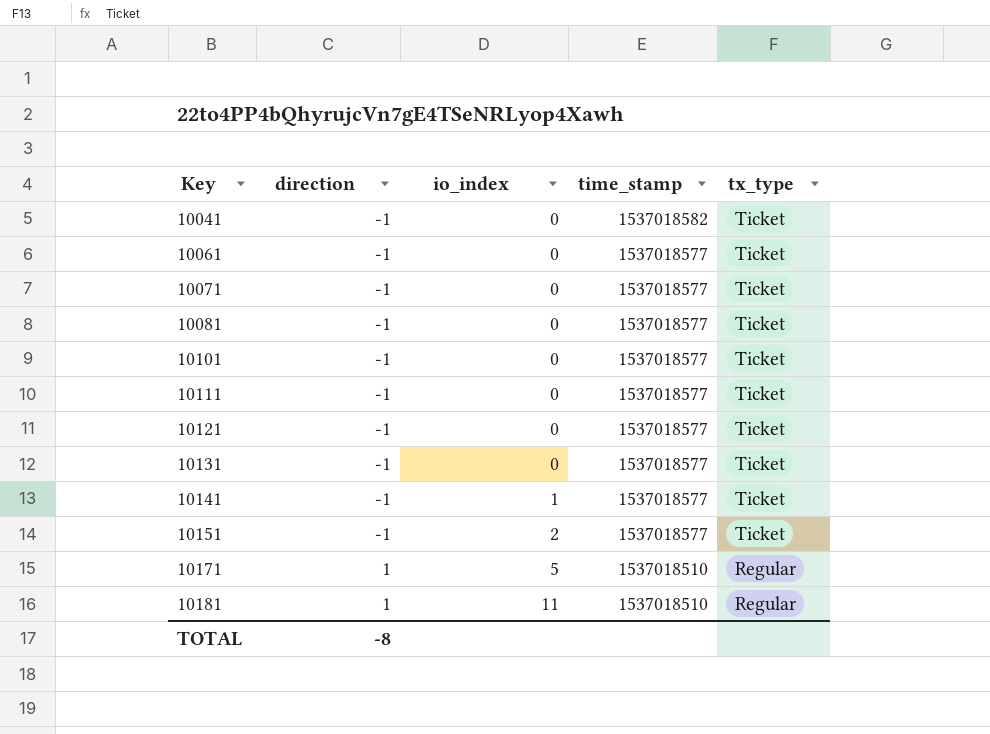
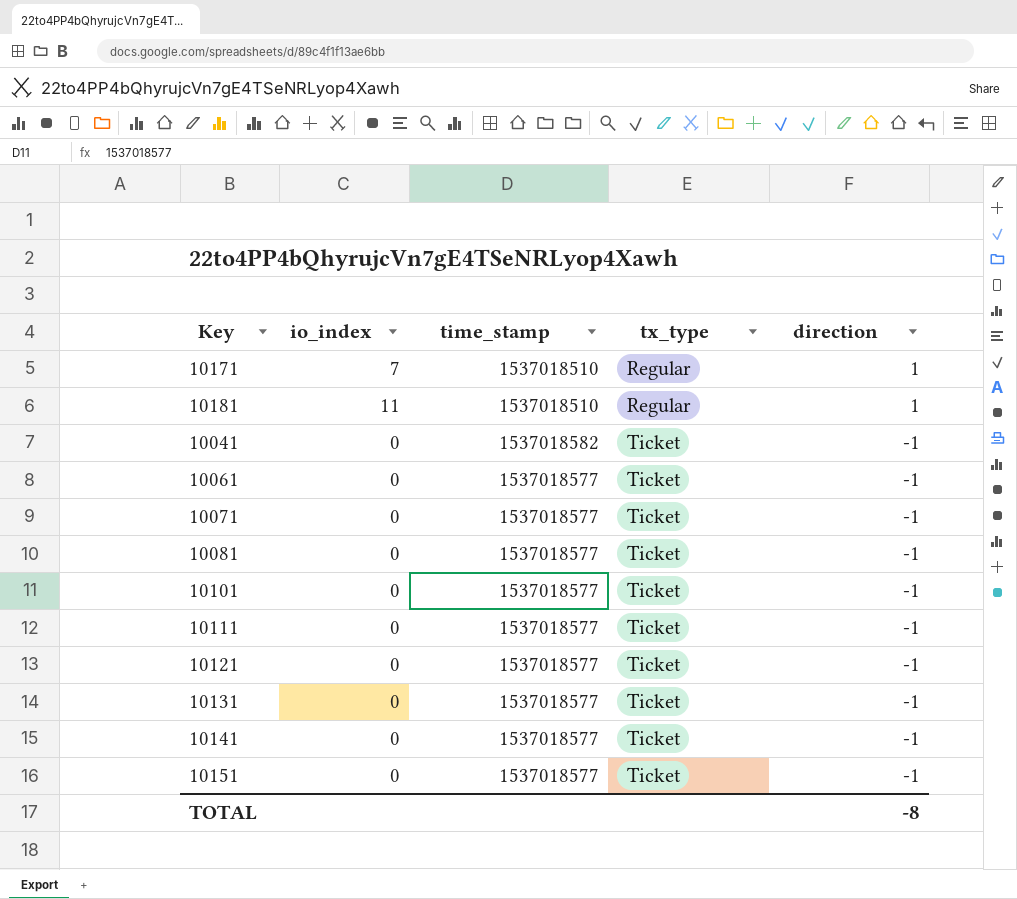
row order: Key ascending -> tx_type ascending
column direction | position: 2 -> 5
10171 | io_index: 5 -> 7
10141 | io_index: 1 -> 0
10151 | io_index: 2 -> 0

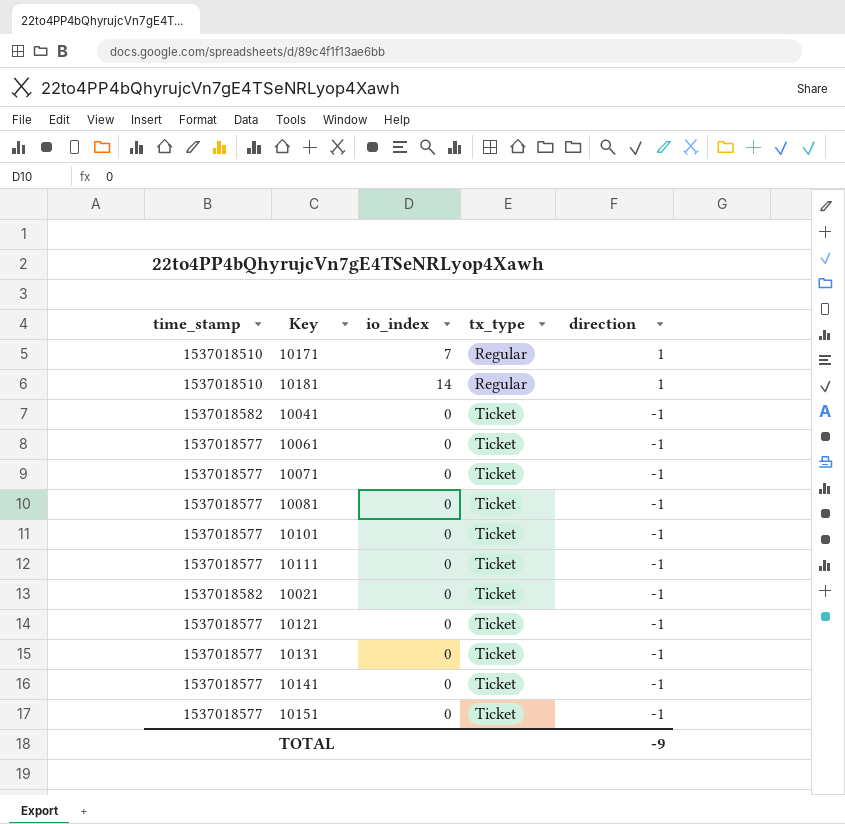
column time_stamp | position: 3 -> 1
10181 | io_index: 11 -> 14
row 10021: none -> 1537018582 | 0 | Ticket | -1
TOTAL | direction: -8 -> -9

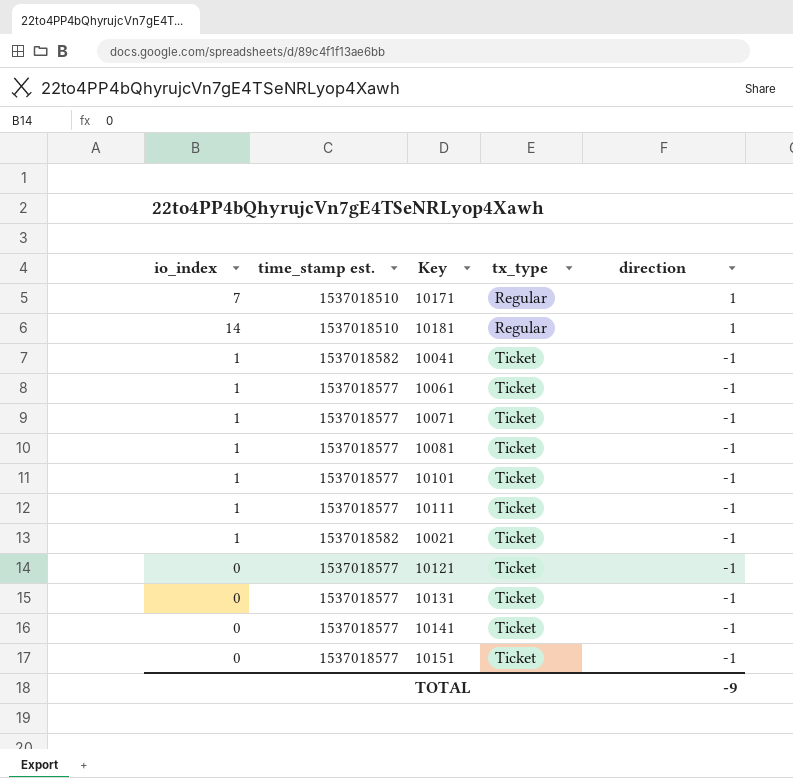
column io_index | position: 3 -> 1
column name: time_stamp -> time_stamp est.
10041 | io_index: 0 -> 1
10061 | io_index: 0 -> 1
10071 | io_index: 0 -> 1
10081 | io_index: 0 -> 1
10101 | io_index: 0 -> 1
10111 | io_index: 0 -> 1
10021 | io_index: 0 -> 1

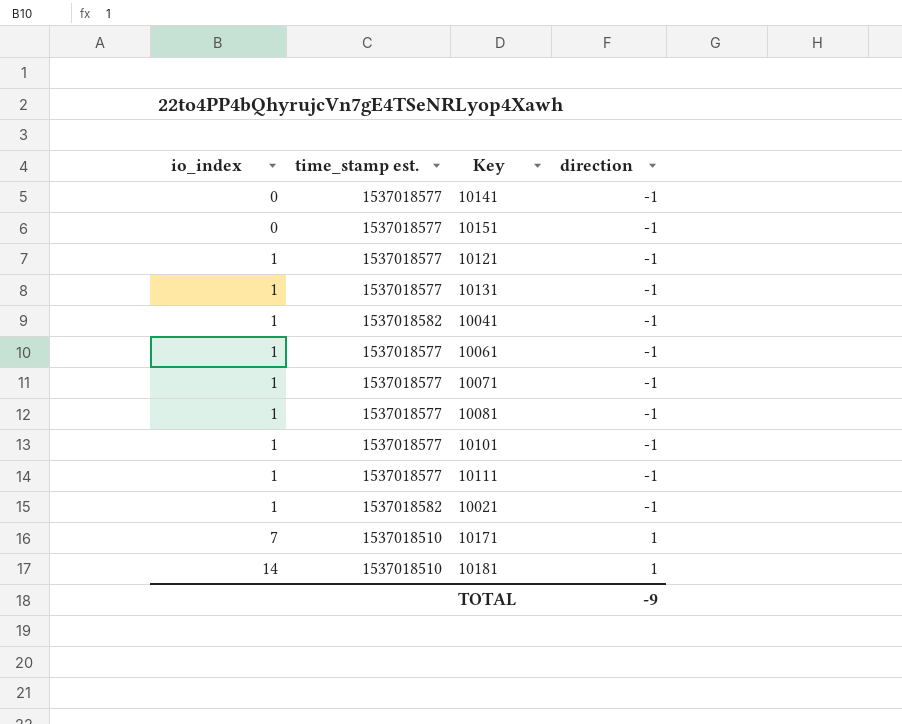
row order: tx_type ascending -> io_index ascending
column tx_type | position: 4 -> none
10121 | io_index: 0 -> 1
10131 | io_index: 0 -> 1

